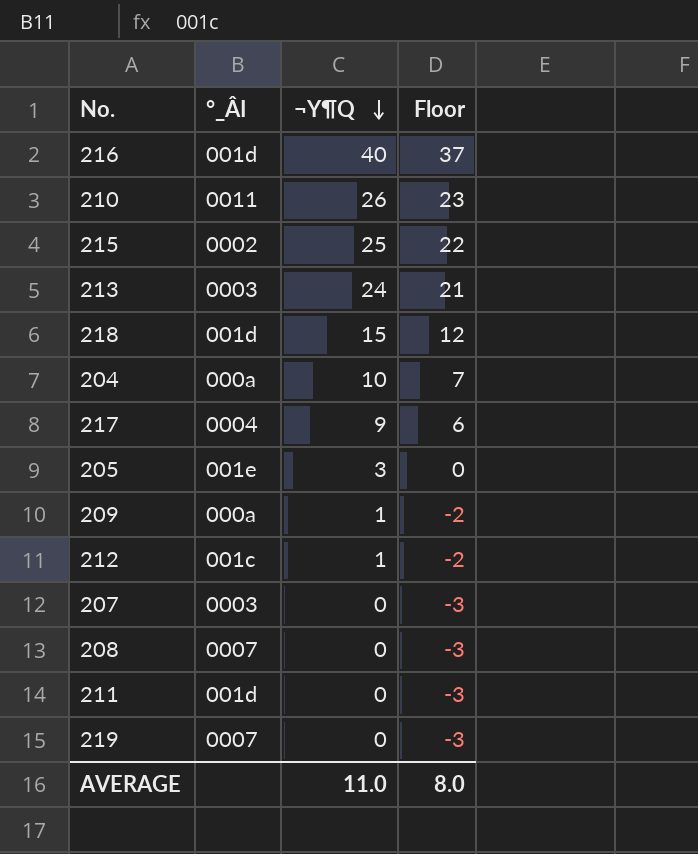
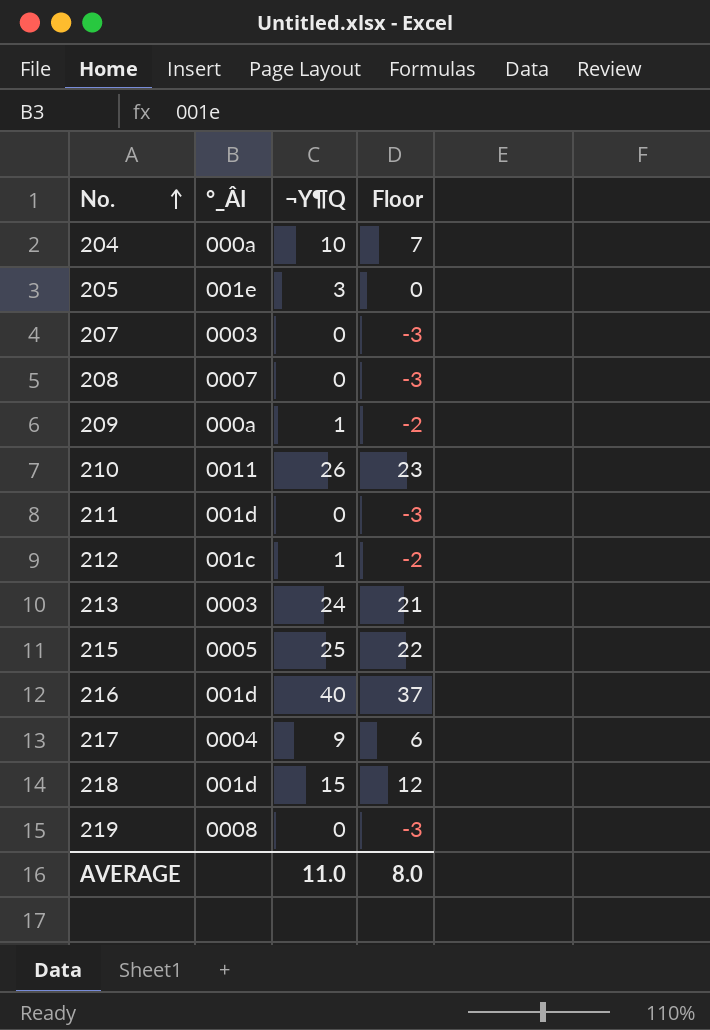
row order: ¬Y¶Q descending -> No. ascending
215 | °_ÂI: 0002 -> 0005
219 | °_ÂI: 0007 -> 0008

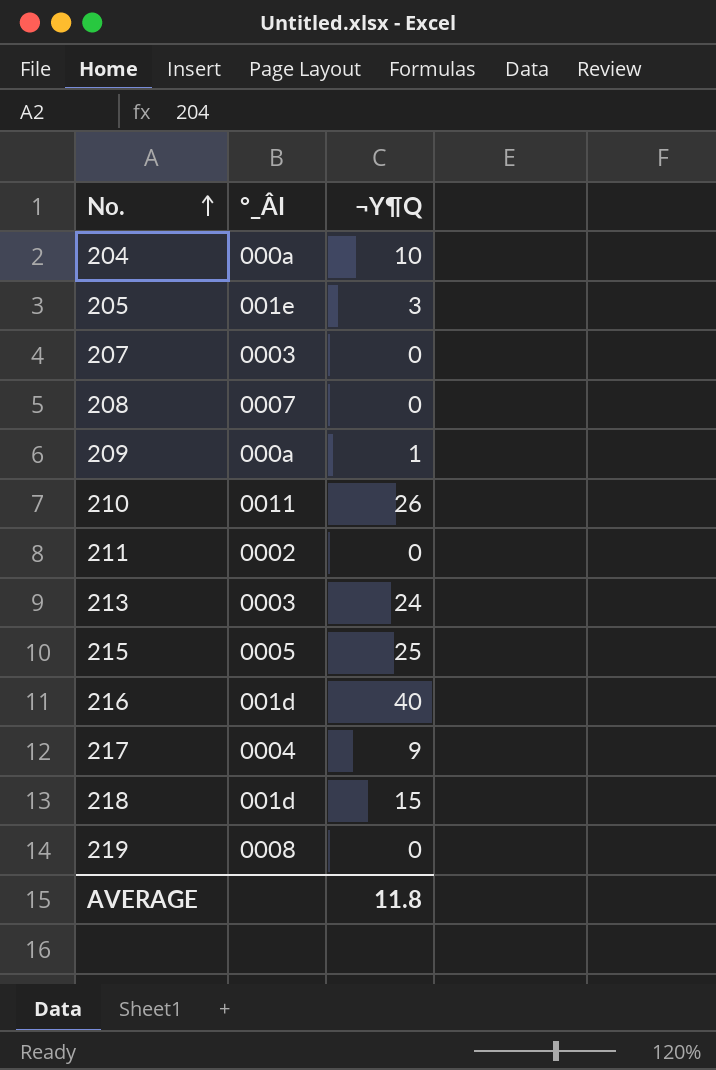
column Floor | formula: [¬Y¶Q] - 3 -> none
row 212: 001c | 1 | -2 -> none
211 | °_ÂI: 001d -> 0002
AVERAGE | ¬Y¶Q: 11.0 -> 11.8

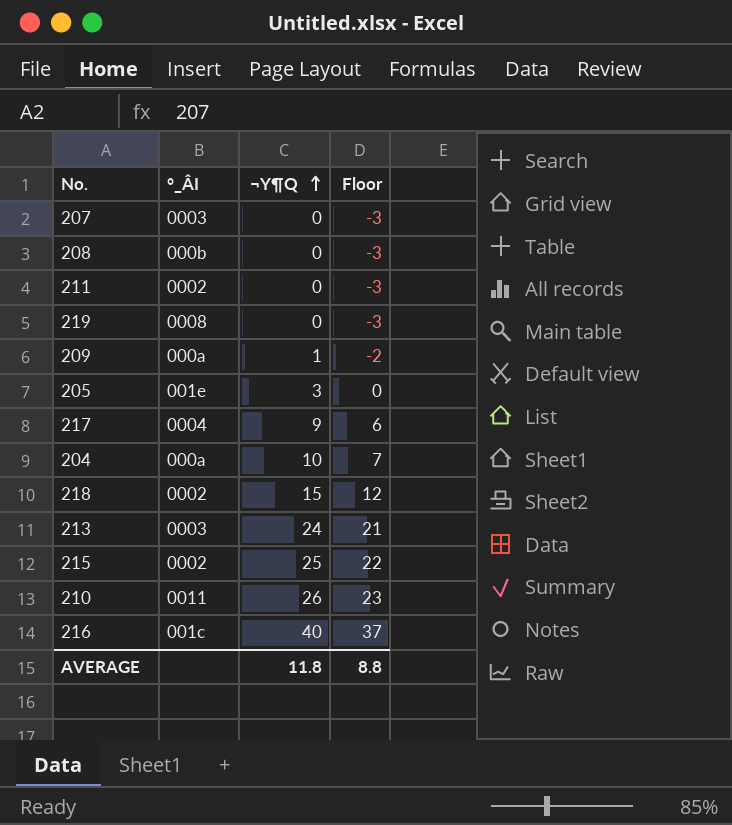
row order: No. ascending -> ¬Y¶Q ascending
column Floor | formula: none -> [¬Y¶Q] - 3
208 | °_ÂI: 0007 -> 000b
218 | °_ÂI: 001d -> 0002
215 | °_ÂI: 0005 -> 0002
216 | °_ÂI: 001d -> 001c

